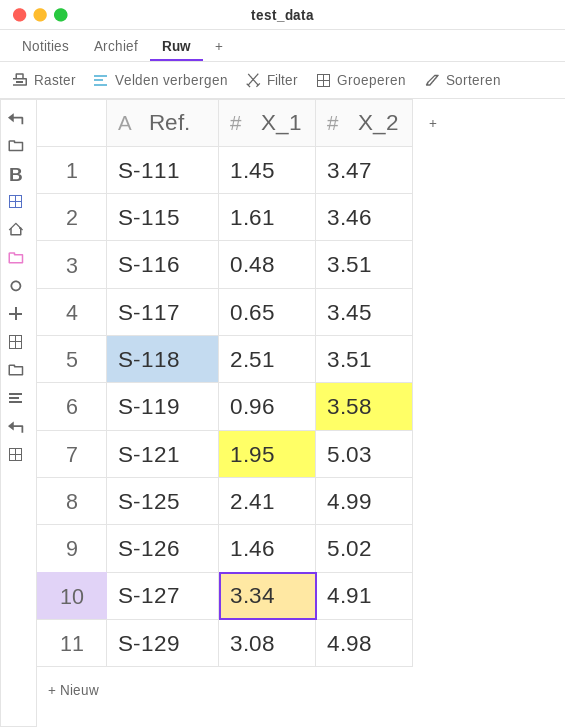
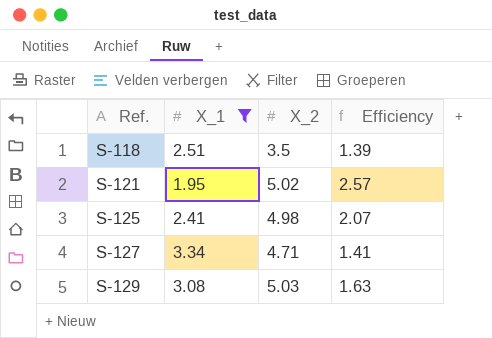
filter: none -> X_1 >= 1.95
column Efficiency | formula: none -> [X_2] / [X_1]
S-118 | X_2: 3.51 -> 3.5
S-121 | X_2: 5.03 -> 5.02
S-125 | X_2: 4.99 -> 4.98
S-127 | X_2: 4.91 -> 4.71
S-129 | X_2: 4.98 -> 5.03

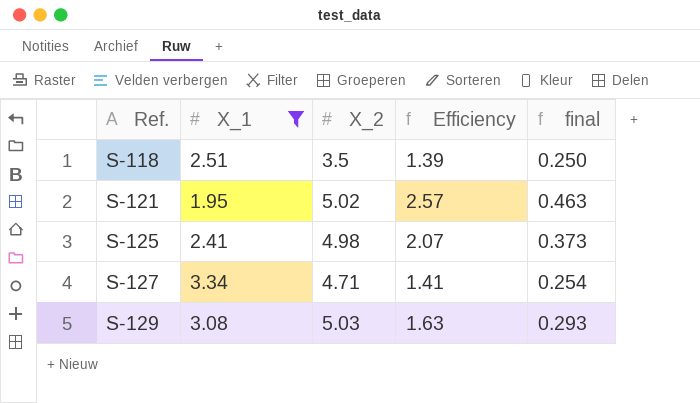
column final | formula: none -> [Efficiency] * 0.18

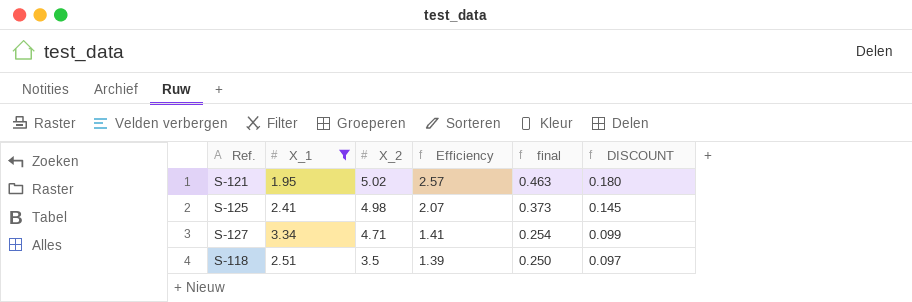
row order: Ref. ascending -> X_2 descending
column DISCOUNT | formula: none -> [Efficiency] * 0.07
row S-129: 3.08 | 5.03 | 1.63 | 0.293 -> none

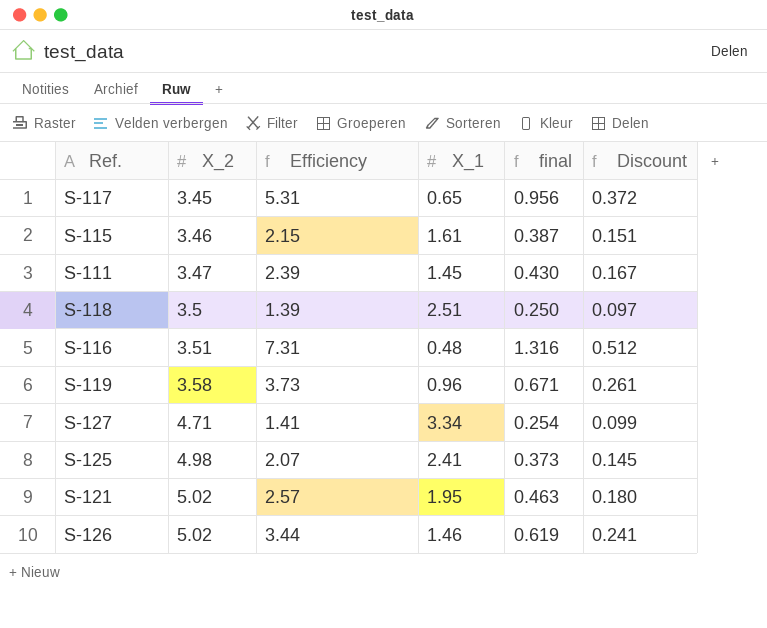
filter: X_1 >= 1.95 -> none
row order: X_2 descending -> X_2 ascending
column X_1 | position: 2 -> 4
column name: DISCOUNT -> Discount

